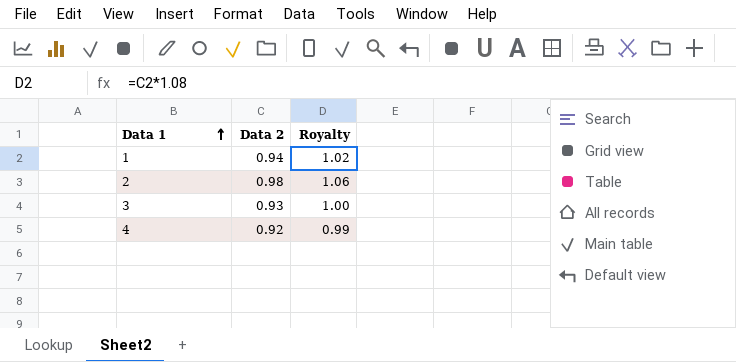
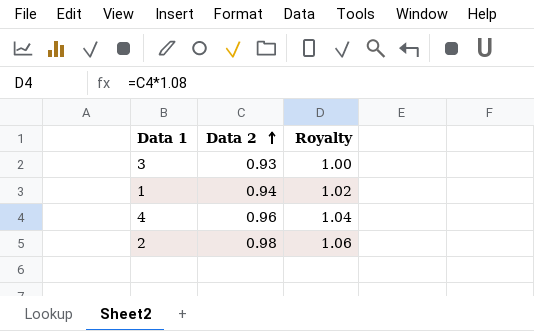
row order: Data 1 ascending -> Data 2 ascending
4 | Data 2: 0.92 -> 0.96
4 | Royalty: 0.99 -> 1.04

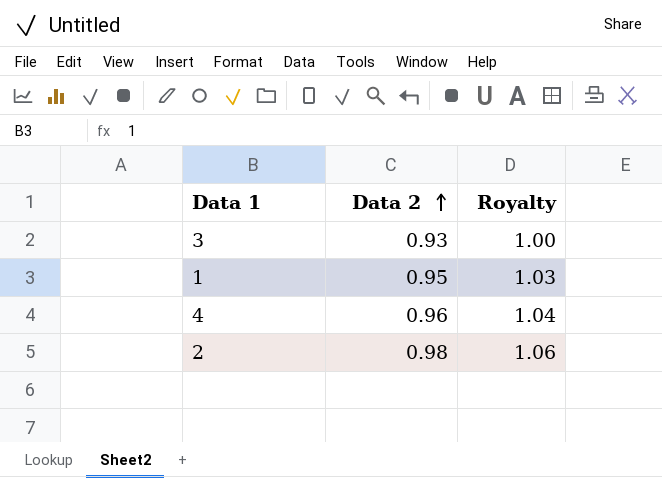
1 | Data 2: 0.94 -> 0.95
1 | Royalty: 1.02 -> 1.03

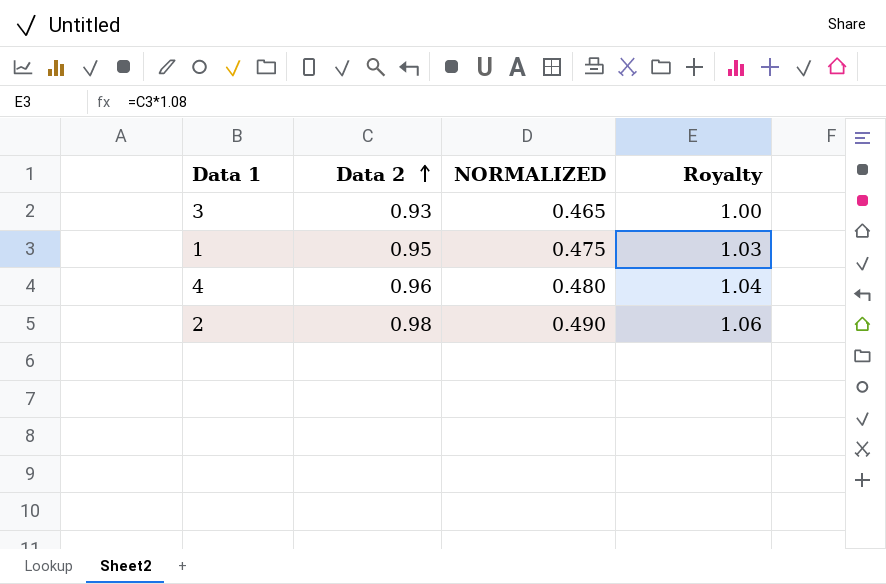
column NORMALIZED | formula: none -> [Data 2] * 0.5

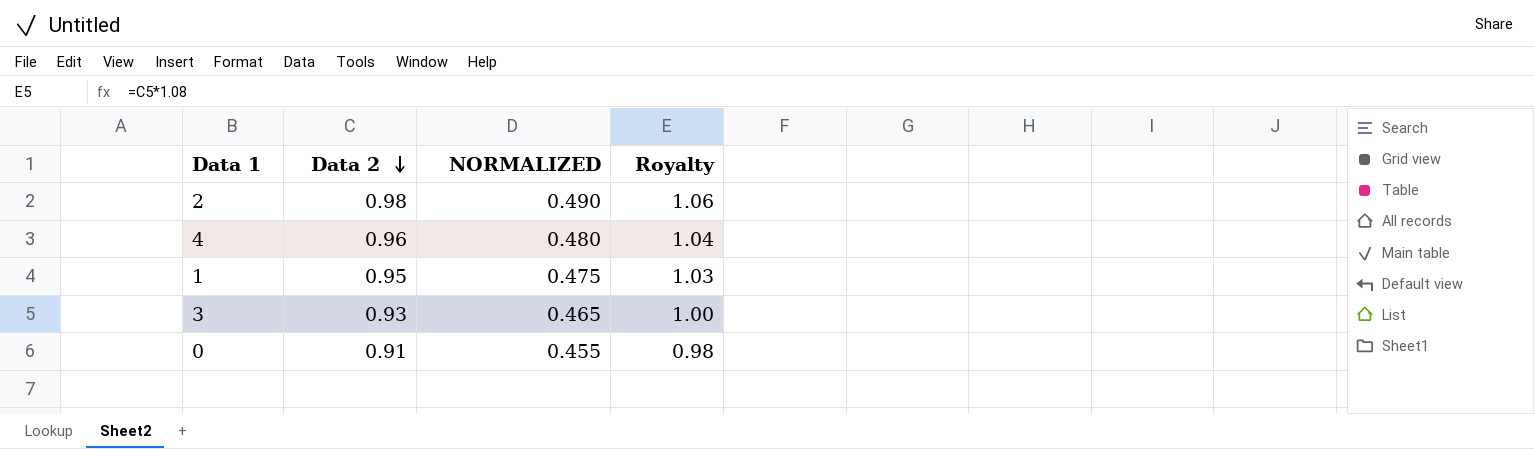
row order: Data 2 ascending -> Data 2 descending
row 0: none -> 0.91 | 0.455 | 0.98

